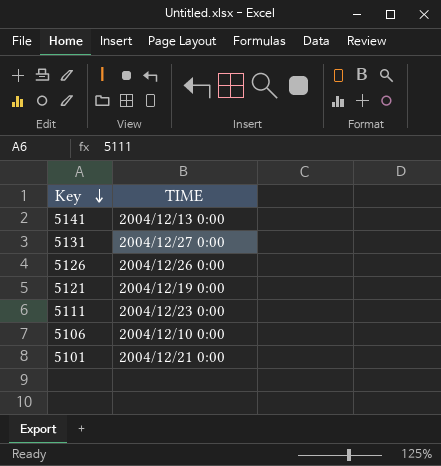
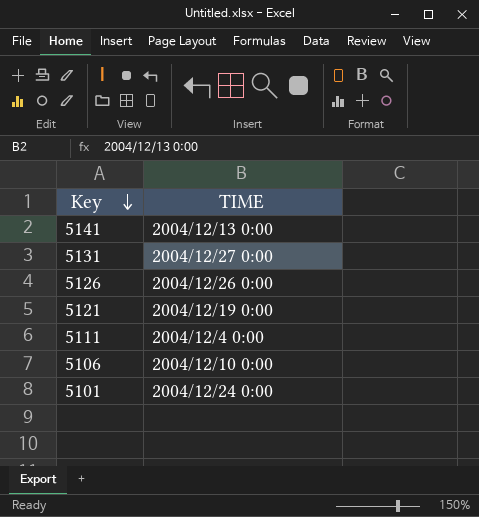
5111 | TIME: 2004/12/23 0:00 -> 2004/12/4 0:00
5101 | TIME: 2004/12/21 0:00 -> 2004/12/24 0:00

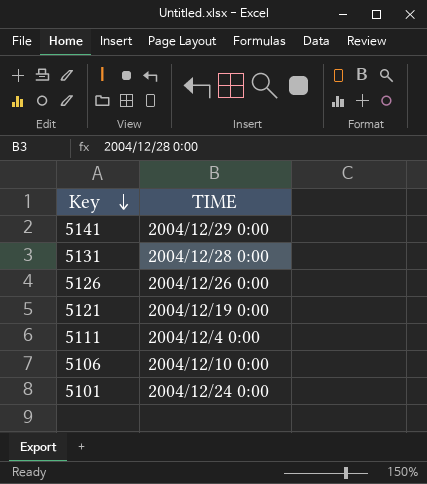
5141 | TIME: 2004/12/13 0:00 -> 2004/12/29 0:00
5131 | TIME: 2004/12/27 0:00 -> 2004/12/28 0:00

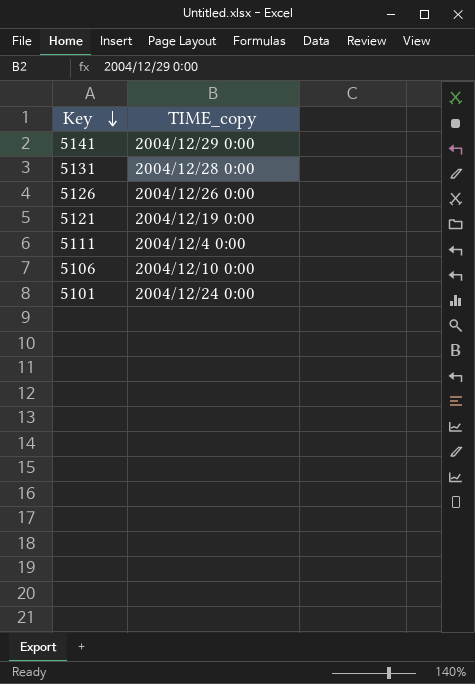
column name: TIME -> TIME_copy

